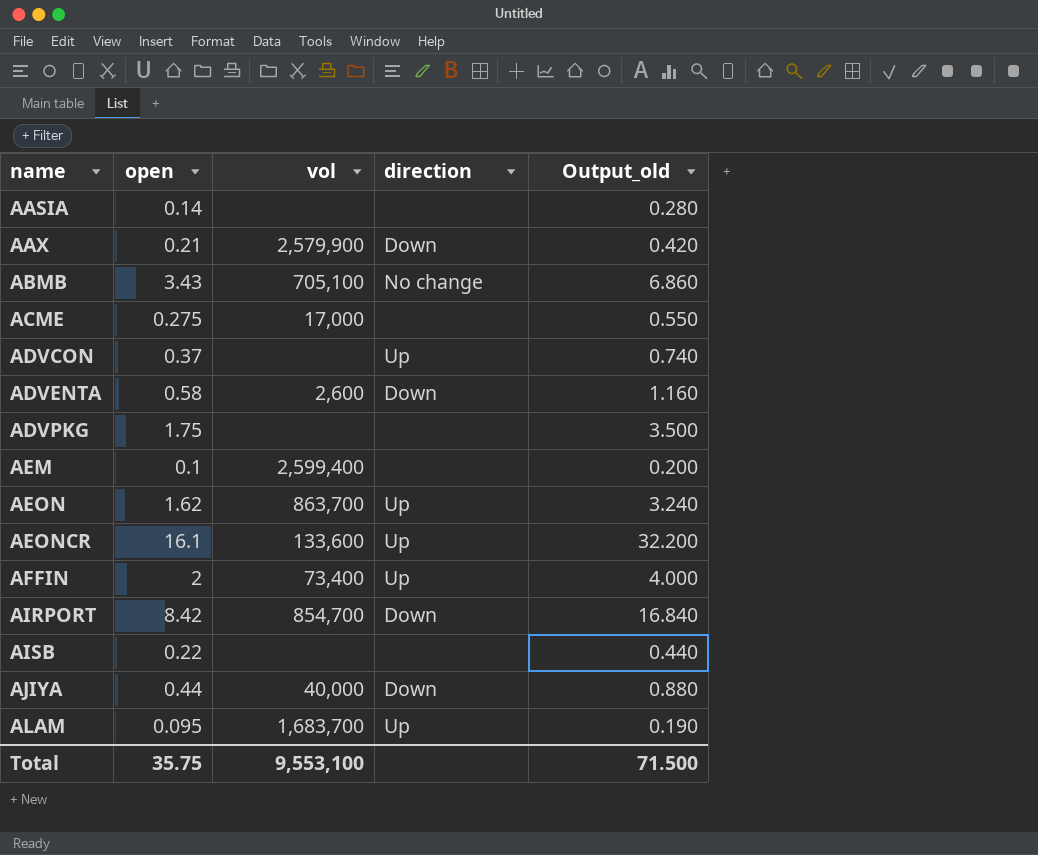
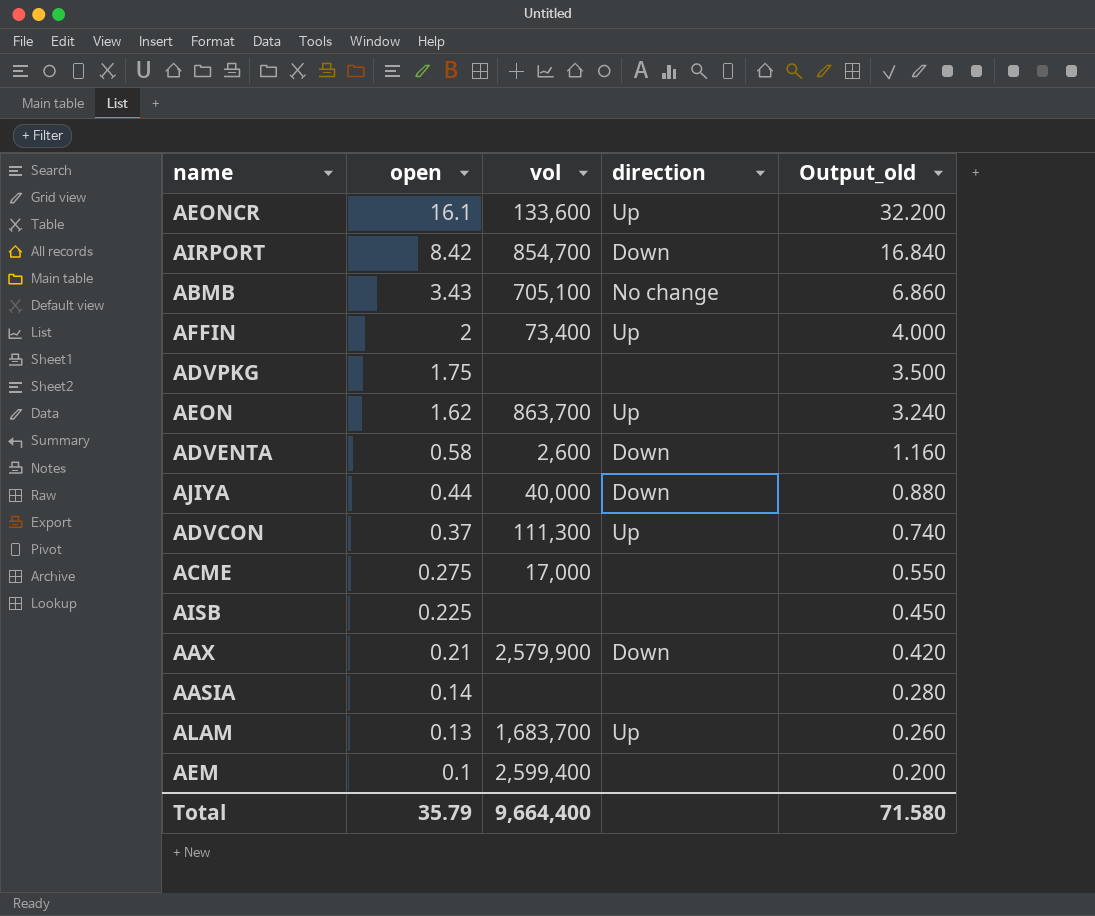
row order: name ascending -> open descending
ADVCON | vol: none -> 111,300
AISB | open: 0.22 -> 0.225
AISB | Output_old: 0.440 -> 0.450
ALAM | open: 0.095 -> 0.13
ALAM | Output_old: 0.190 -> 0.260
Total | open: 35.75 -> 35.79
Total | vol: 9,553,100 -> 9,664,400
Total | Output_old: 71.500 -> 71.580

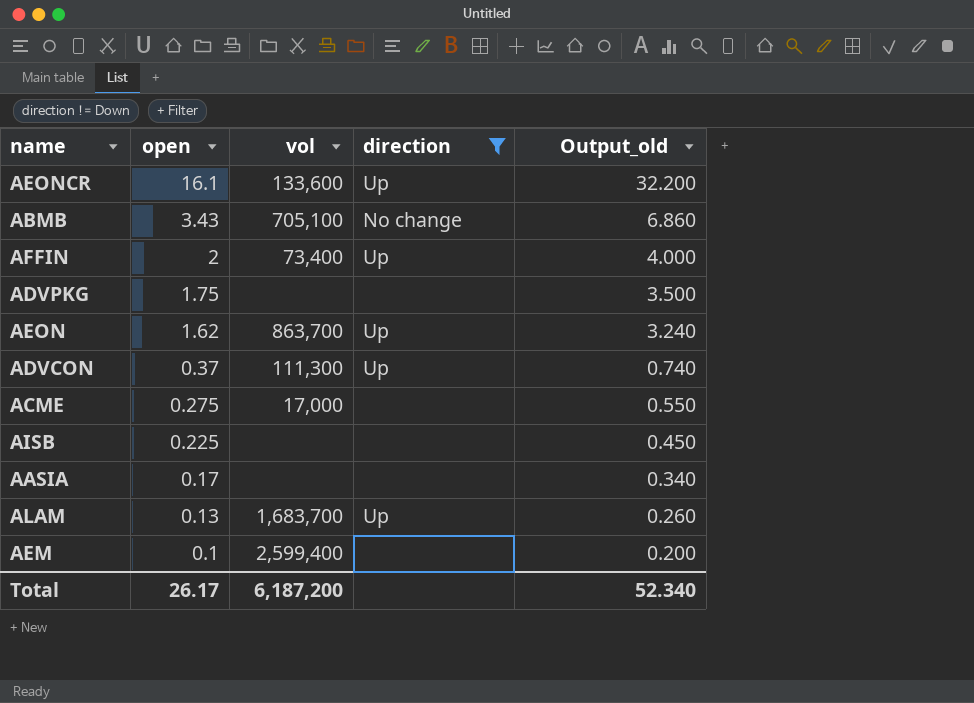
filter: none -> direction != Down
AASIA | open: 0.14 -> 0.17
AASIA | Output_old: 0.280 -> 0.340
Total | open: 35.79 -> 26.17
Total | vol: 9,664,400 -> 6,187,200
Total | Output_old: 71.580 -> 52.340

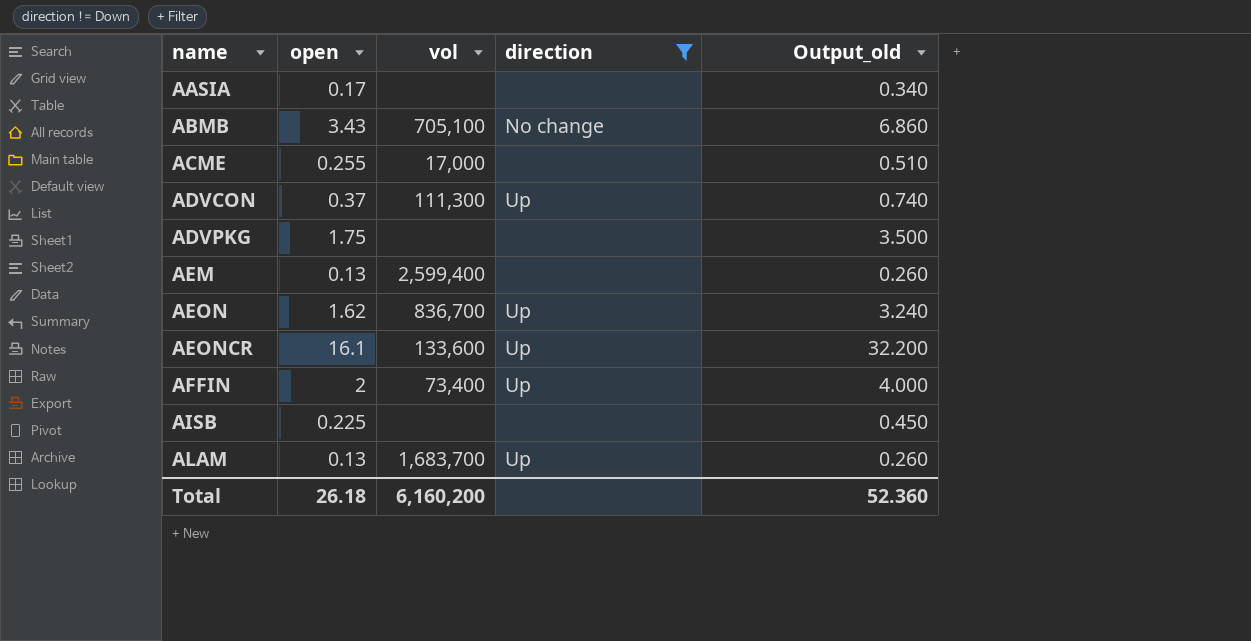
row order: open descending -> name ascending
ACME | open: 0.275 -> 0.255
ACME | Output_old: 0.550 -> 0.510
AEM | open: 0.1 -> 0.13
AEM | Output_old: 0.200 -> 0.260
AEON | vol: 863,700 -> 836,700
Total | open: 26.17 -> 26.18
Total | vol: 6,187,200 -> 6,160,200
Total | Output_old: 52.340 -> 52.360

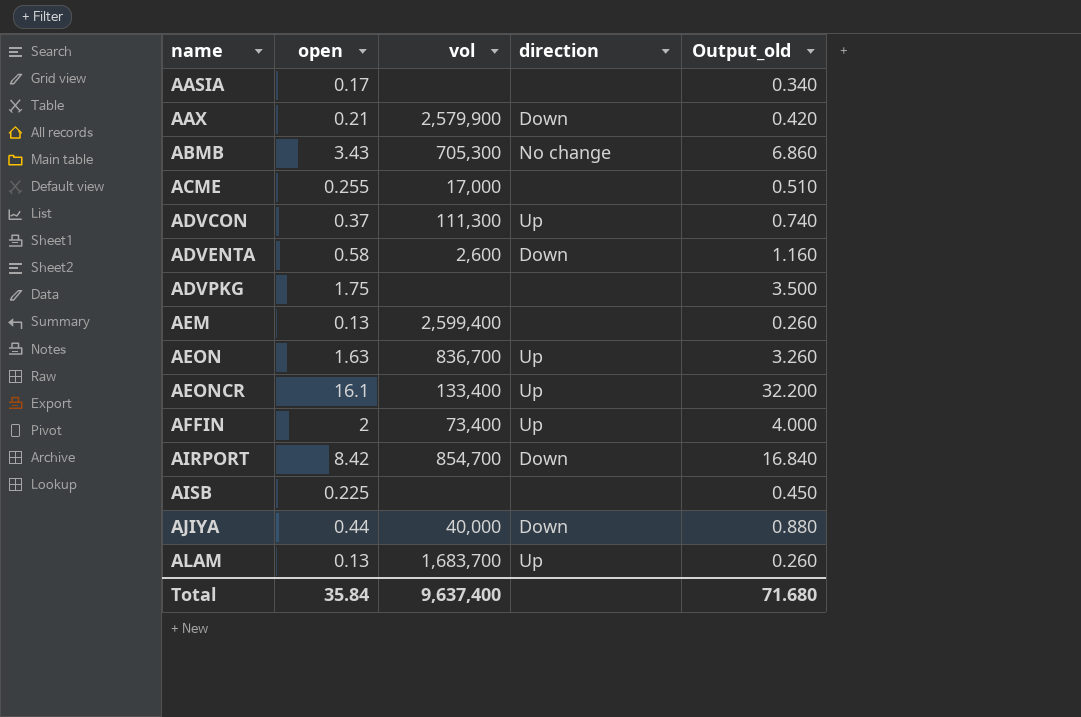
filter: direction != Down -> none
ABMB | vol: 705,100 -> 705,300
AEON | open: 1.62 -> 1.63
AEON | Output_old: 3.240 -> 3.260
AEONCR | vol: 133,600 -> 133,400
Total | open: 26.18 -> 35.84
Total | vol: 6,160,200 -> 9,637,400
Total | Output_old: 52.360 -> 71.680

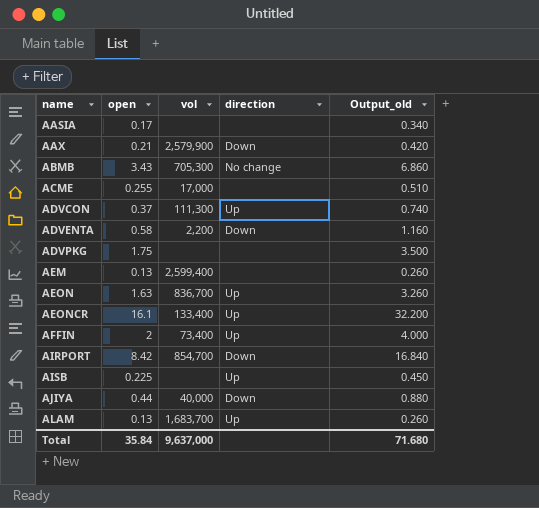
ADVENTA | vol: 2,600 -> 2,200
AISB | direction: none -> Up
Total | vol: 9,637,400 -> 9,637,000

